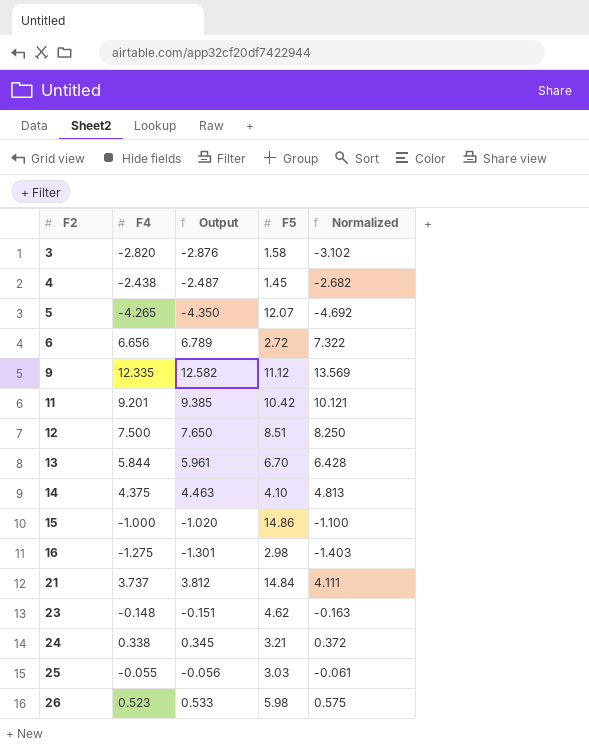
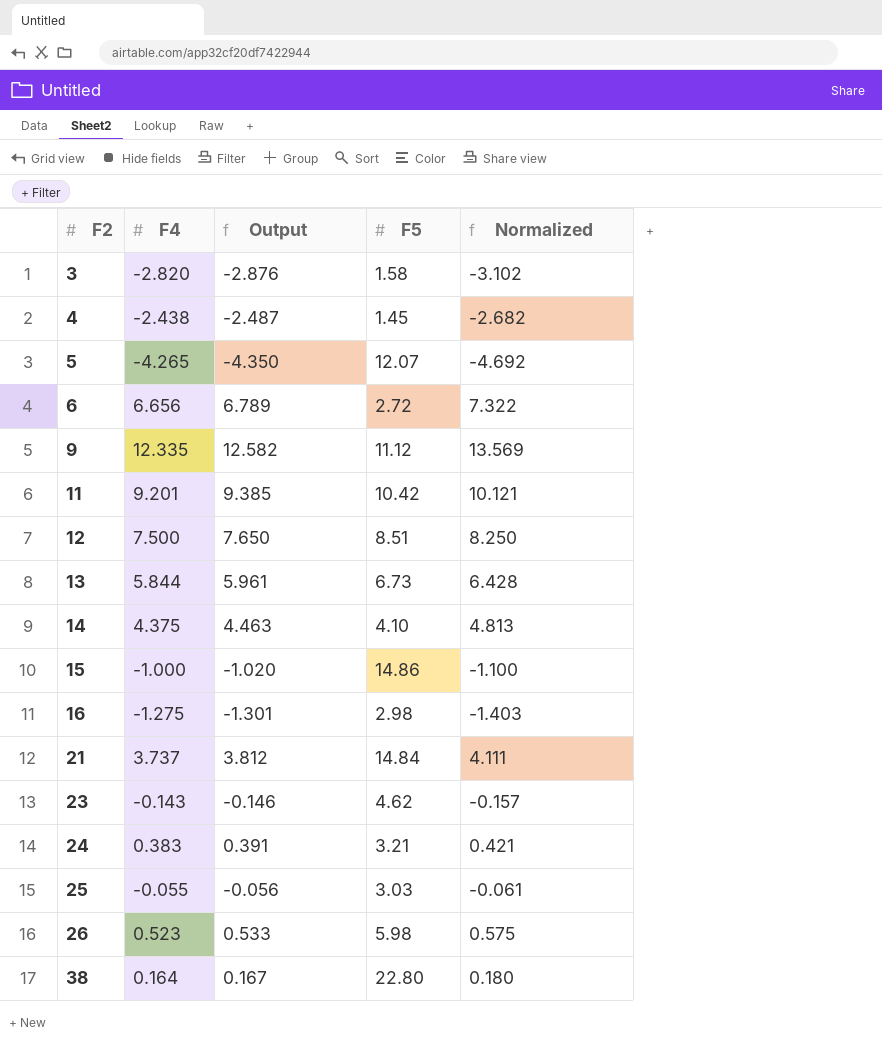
13 | F5: 6.70 -> 6.73
23 | F4: -0.148 -> -0.143
23 | Output: -0.151 -> -0.146
23 | Normalized: -0.163 -> -0.157
24 | F4: 0.338 -> 0.383
24 | Output: 0.345 -> 0.391
24 | Normalized: 0.372 -> 0.421
row 38: none -> 0.164 | 0.167 | 22.80 | 0.180

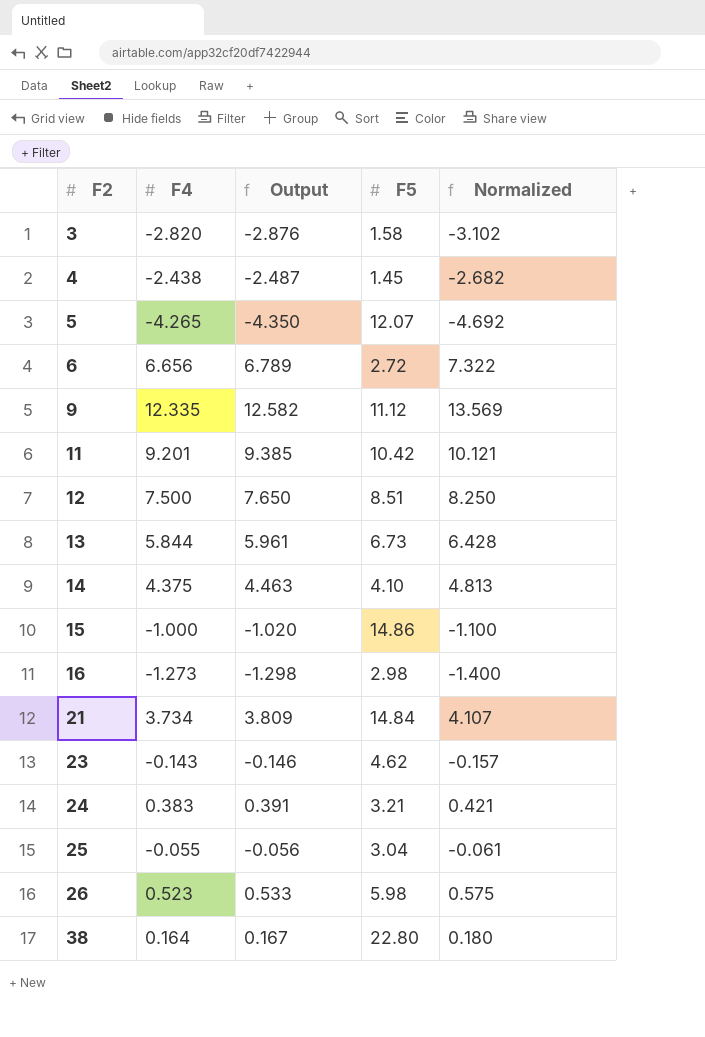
16 | F4: -1.275 -> -1.273
16 | Output: -1.301 -> -1.298
16 | Normalized: -1.403 -> -1.400
21 | F4: 3.737 -> 3.734
21 | Output: 3.812 -> 3.809
21 | Normalized: 4.111 -> 4.107
25 | F5: 3.03 -> 3.04

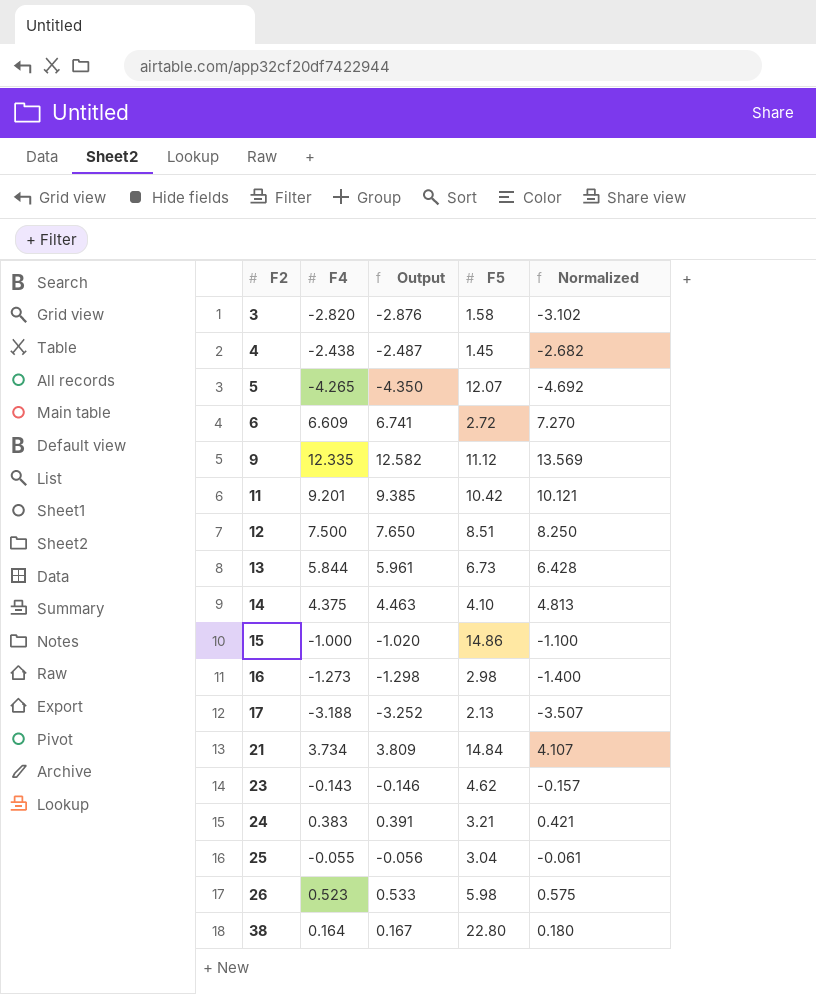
6 | F4: 6.656 -> 6.609
6 | Output: 6.789 -> 6.741
6 | Normalized: 7.322 -> 7.270
row 17: none -> -3.188 | -3.252 | 2.13 | -3.507

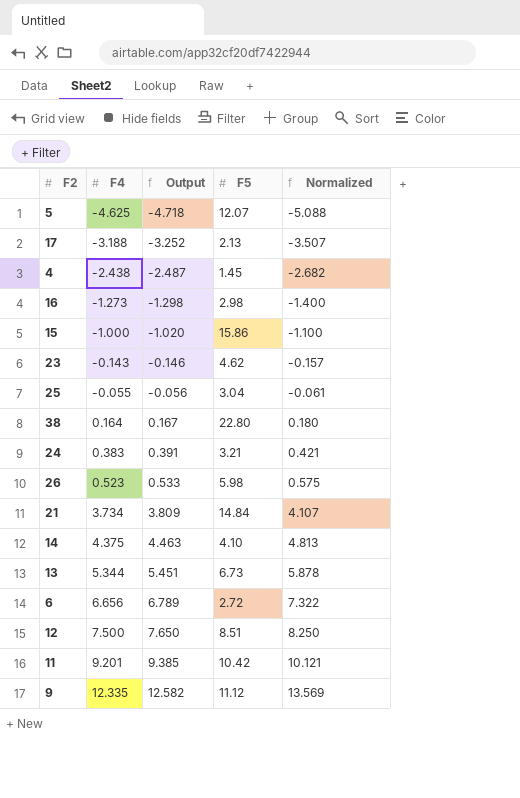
row order: F2 ascending -> F4 ascending
row 3: -2.820 | -2.876 | 1.58 | -3.102 -> none
5 | F4: -4.265 -> -4.625
5 | Output: -4.350 -> -4.718
5 | Normalized: -4.692 -> -5.088
15 | F5: 14.86 -> 15.86
13 | F4: 5.844 -> 5.344
13 | Output: 5.961 -> 5.451
13 | Normalized: 6.428 -> 5.878
6 | F4: 6.609 -> 6.656
6 | Output: 6.741 -> 6.789
6 | Normalized: 7.270 -> 7.322

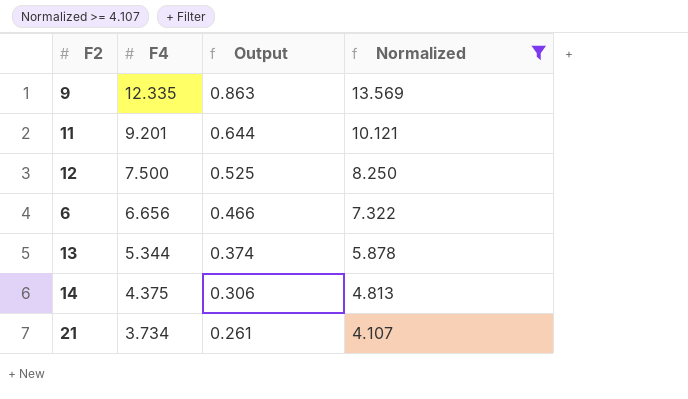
filter: none -> Normalized >= 4.107
row order: F4 ascending -> F4 descending
column F5 | position: 4 -> none
column Output | formula: [F4] * 1.02 -> [F4] * 0.07

